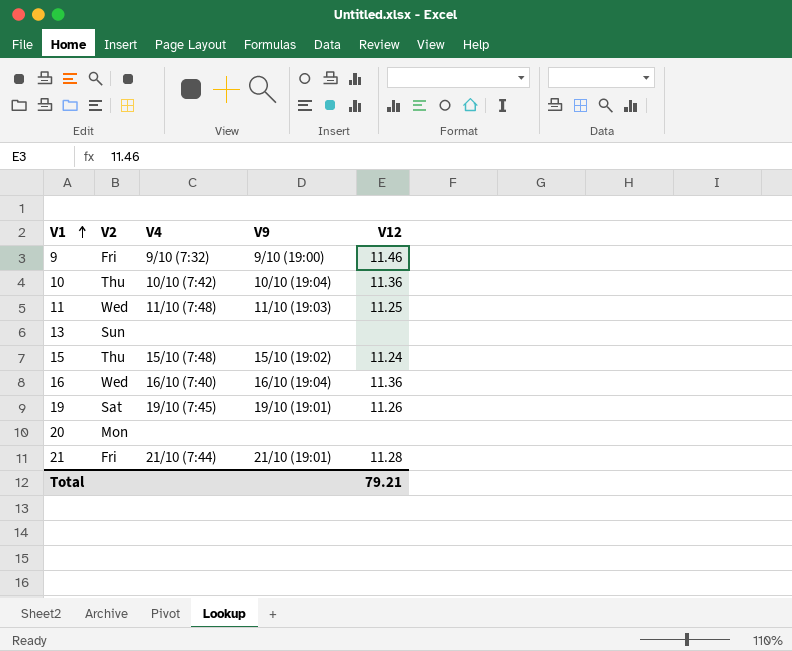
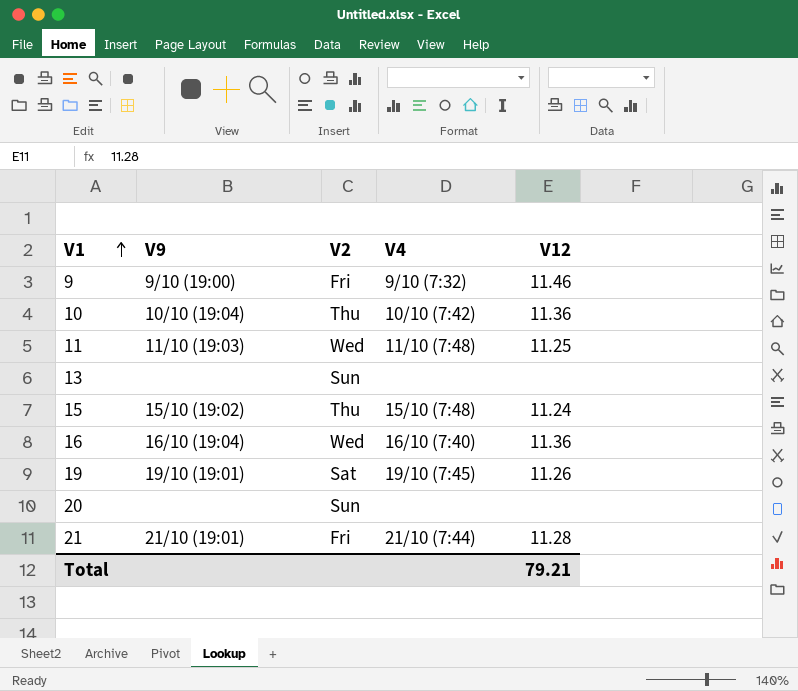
column V9 | position: 4 -> 2
20 | V2: Mon -> Sun

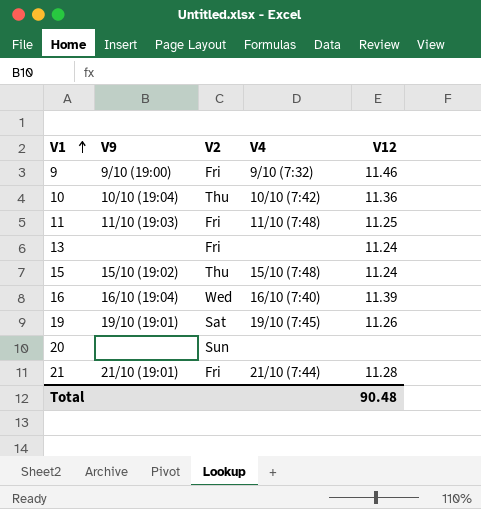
11 | V2: Wed -> Fri
13 | V2: Sun -> Fri
13 | V12: none -> 11.24
16 | V12: 11.36 -> 11.39
Total | V12: 79.21 -> 90.48

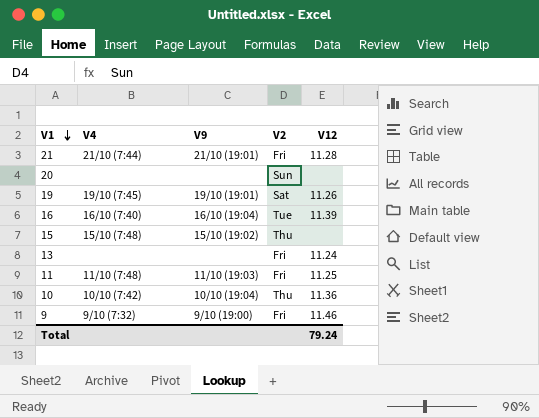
row order: V1 ascending -> V1 descending
column V4 | position: 4 -> 2
16 | V2: Wed -> Tue
15 | V12: 11.24 -> none
Total | V12: 90.48 -> 79.24

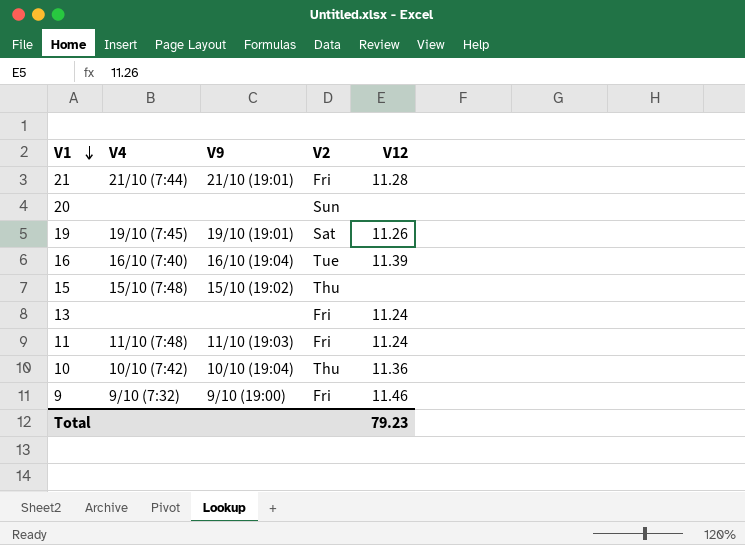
11 | V12: 11.25 -> 11.24
Total | V12: 79.24 -> 79.23

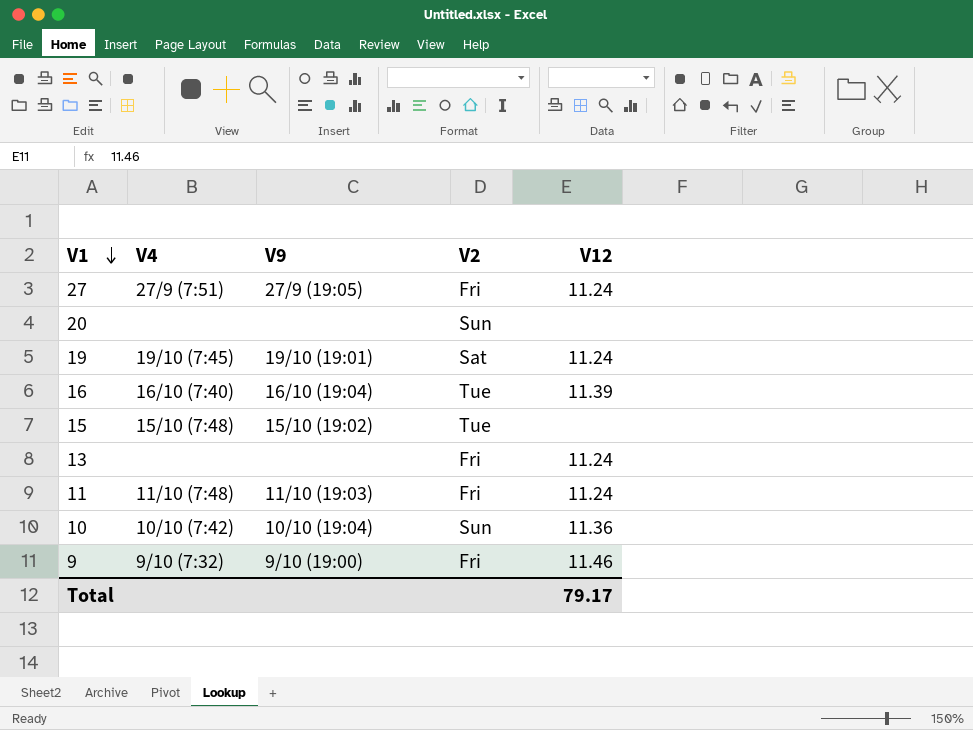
row 21: 21/10 (7:44) | 21/10 (19:01) | Fri | 11.28 -> none
row 27: none -> 27/9 (7:51) | 27/9 (19:05) | Fri | 11.24
19 | V12: 11.26 -> 11.24
15 | V2: Thu -> Tue
10 | V2: Thu -> Sun
Total | V12: 79.23 -> 79.17

